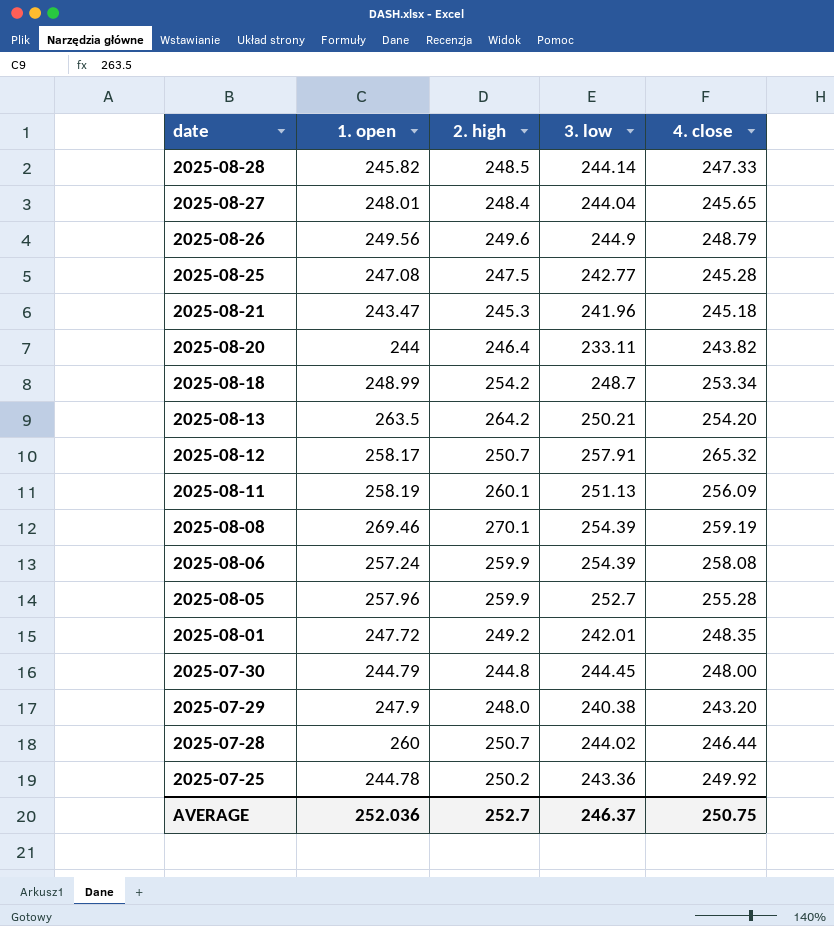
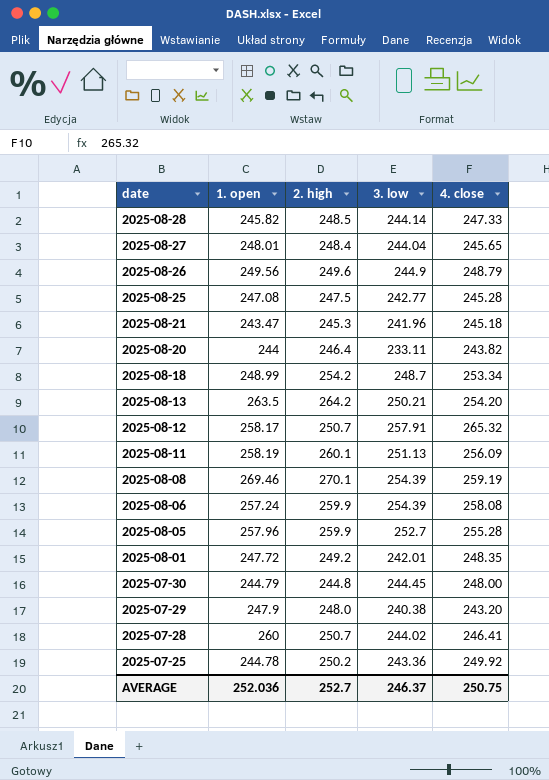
2025-07-28 | 4. close: 246.44 -> 246.41

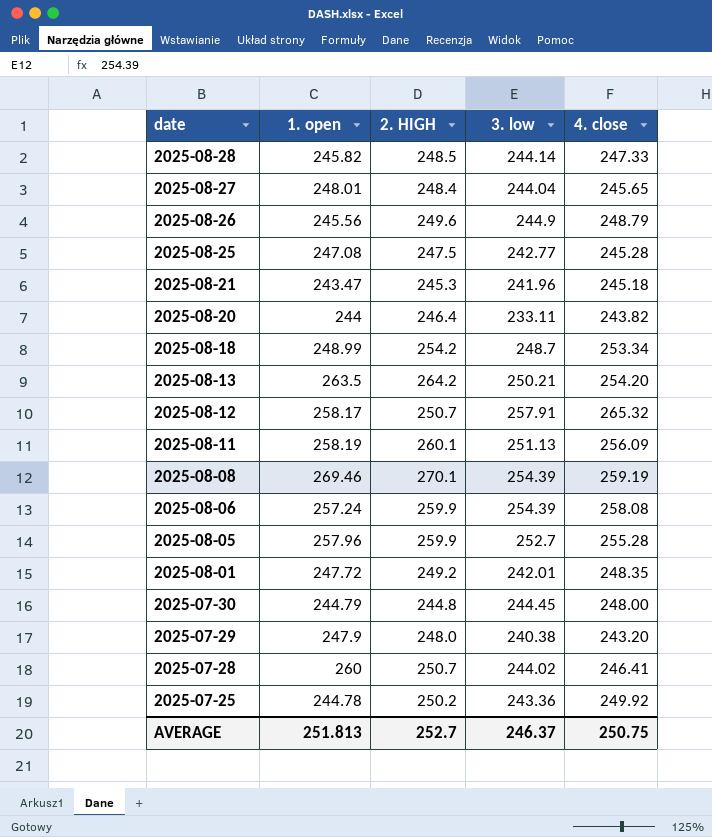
column name: 2. high -> 2. HIGH
2025-08-26 | 1. open: 249.56 -> 245.56
AVERAGE | 1. open: 252.036 -> 251.813

